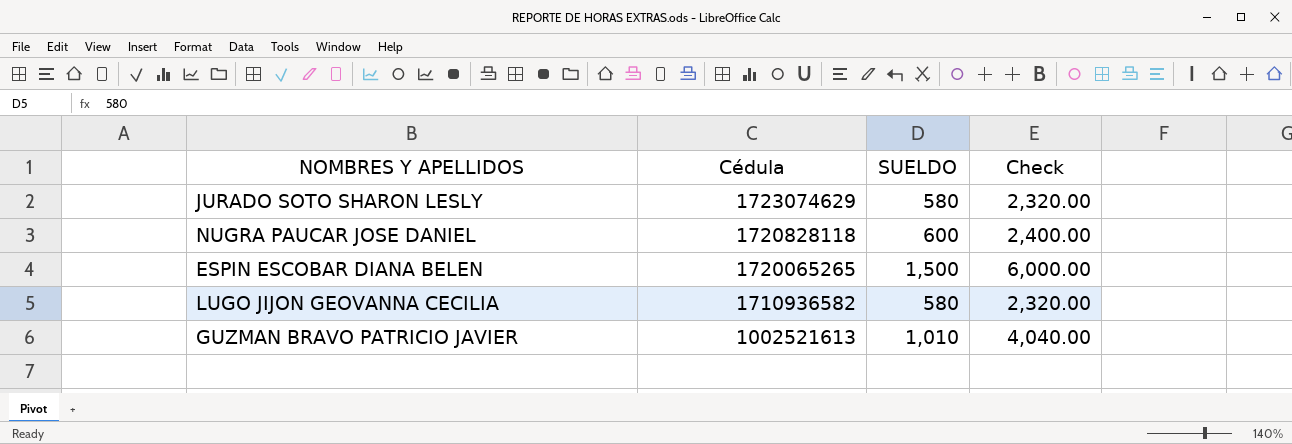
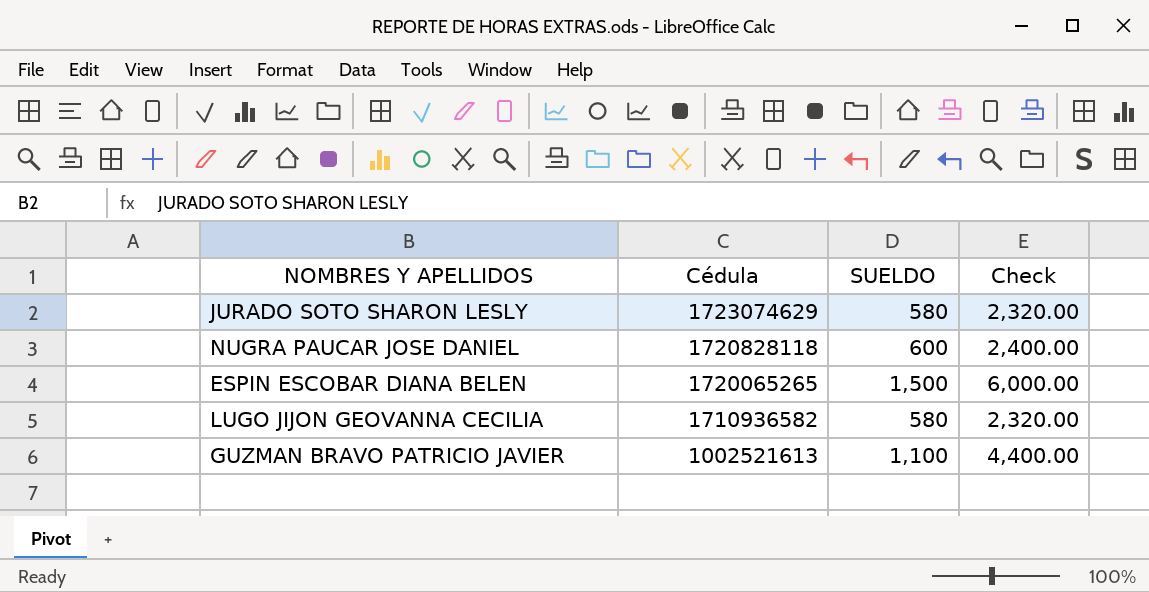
GUZMAN BRAVO PATRICIO JAVIER | SUELDO: 1,010 -> 1,100
GUZMAN BRAVO PATRICIO JAVIER | Check: 4,040.00 -> 4,400.00

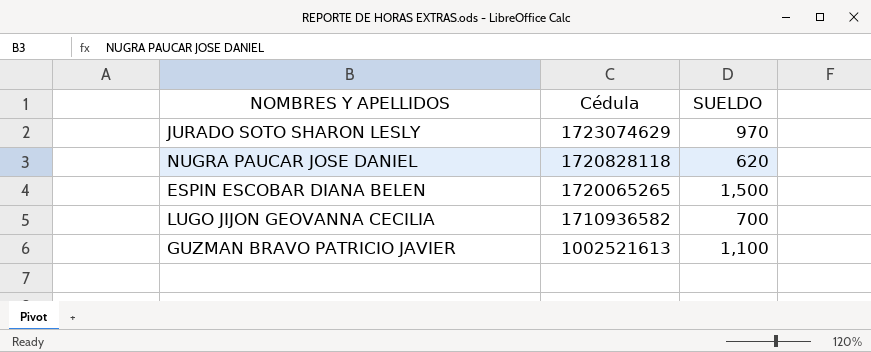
column Check | formula: [SUELDO] * 4 -> none
JURADO SOTO SHARON LESLY | SUELDO: 580 -> 970
NUGRA PAUCAR JOSE DANIEL | SUELDO: 600 -> 620
LUGO JIJON GEOVANNA CECILIA | SUELDO: 580 -> 700

